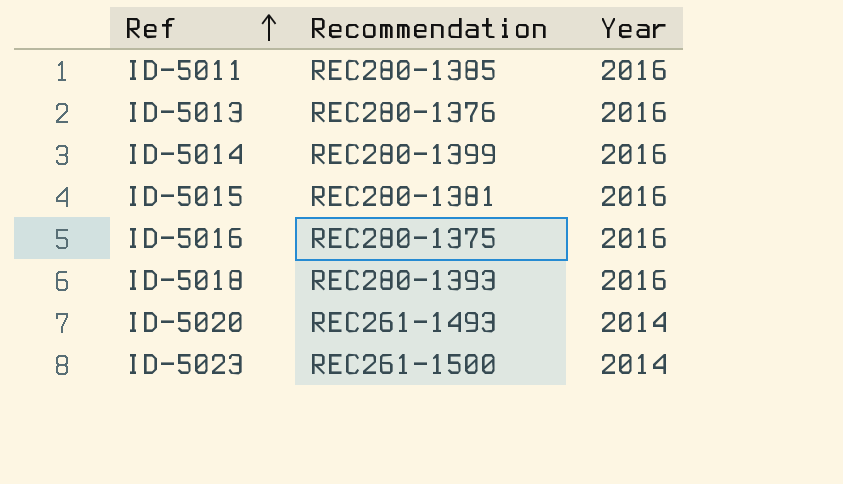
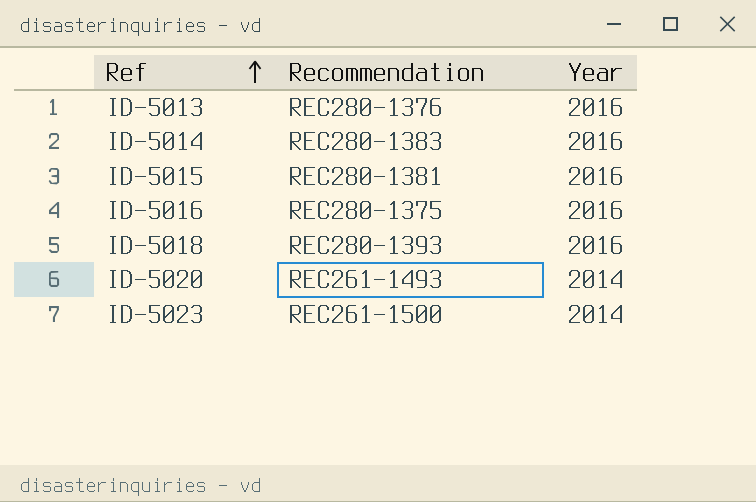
row ID-5011: REC280-1385 | 2016 -> none
ID-5014 | Recommendation: REC280-1399 -> REC280-1383

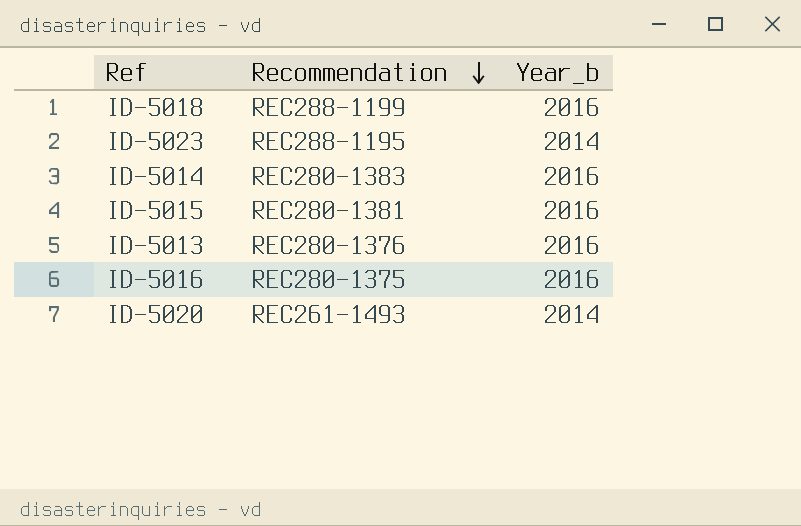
row order: Ref ascending -> Recommendation descending
column name: Year -> Year_b
ID-5018 | Recommendation: REC280-1393 -> REC288-1199
ID-5023 | Recommendation: REC261-1500 -> REC288-1195

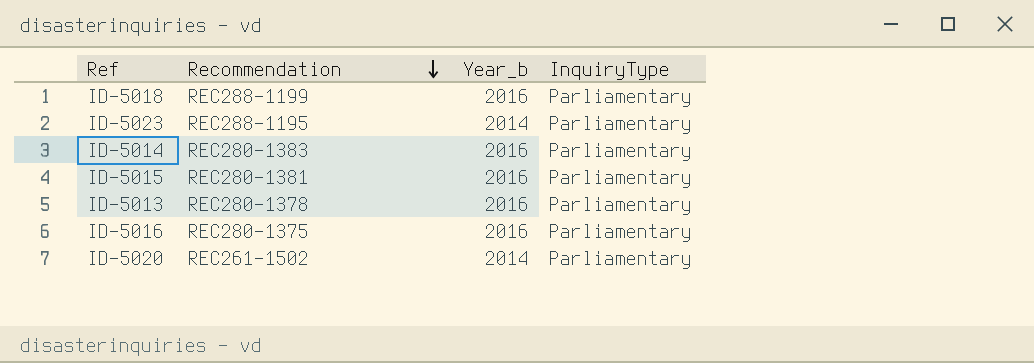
column InquiryType | position: none -> 4
ID-5013 | Recommendation: REC280-1376 -> REC280-1378
ID-5020 | Recommendation: REC261-1493 -> REC261-1502

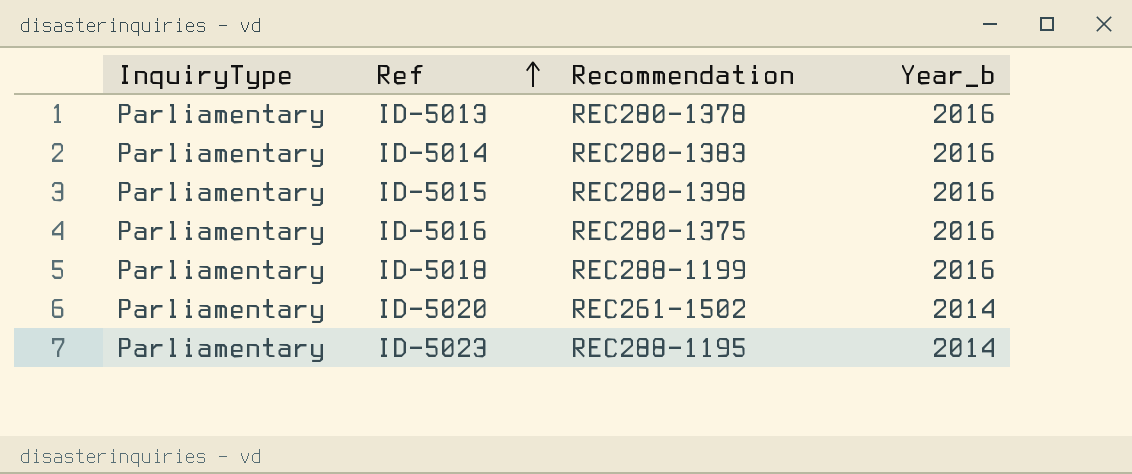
row order: Recommendation descending -> Ref ascending
column InquiryType | position: 4 -> 1
ID-5015 | Recommendation: REC280-1381 -> REC280-1398

